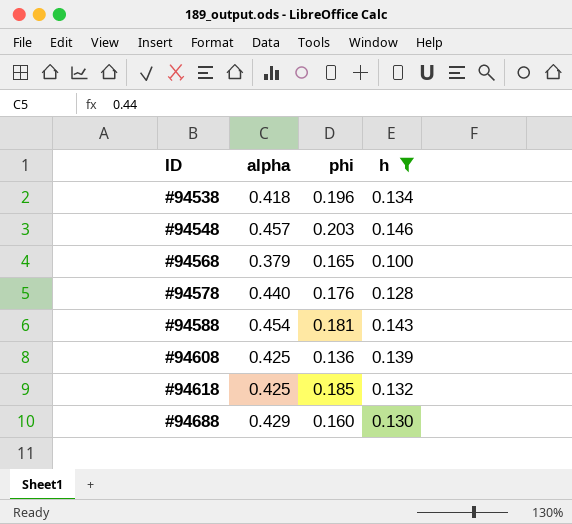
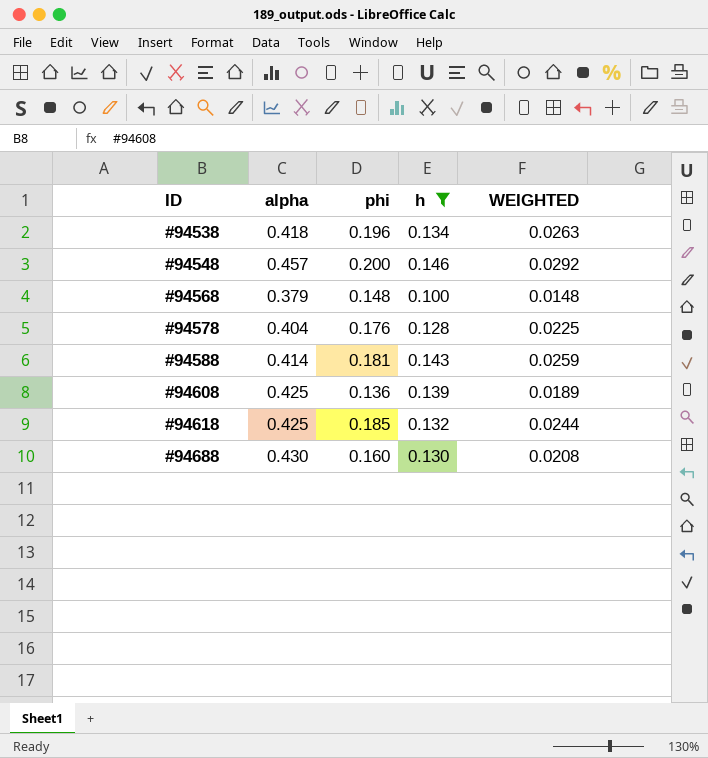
column WEIGHTED | formula: none -> [phi] * [h]
#94548 | phi: 0.203 -> 0.200
#94568 | phi: 0.165 -> 0.148
#94578 | alpha: 0.440 -> 0.404
#94588 | alpha: 0.454 -> 0.414
#94688 | alpha: 0.429 -> 0.430

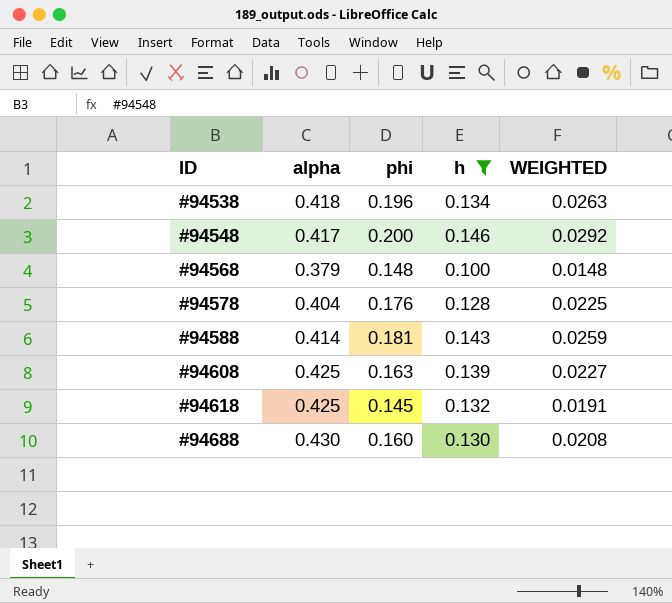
#94548 | alpha: 0.457 -> 0.417
#94608 | phi: 0.136 -> 0.163
#94608 | WEIGHTED: 0.0189 -> 0.0227
#94618 | phi: 0.185 -> 0.145
#94618 | WEIGHTED: 0.0244 -> 0.0191

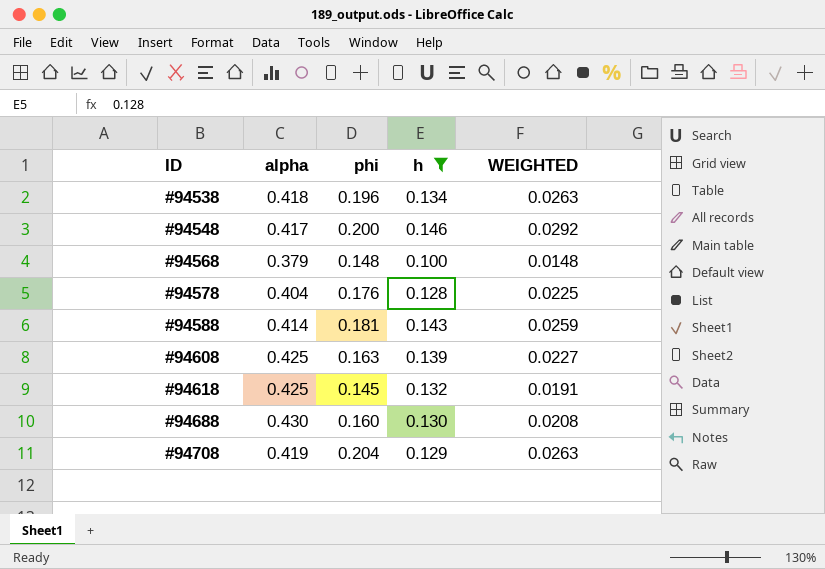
row #94708: none -> 0.419 | 0.204 | 0.129 | 0.0263

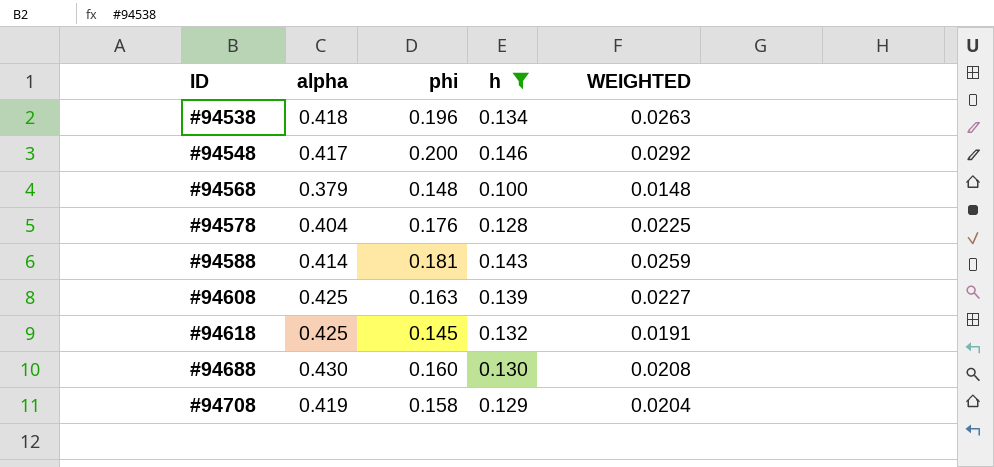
#94708 | phi: 0.204 -> 0.158
#94708 | WEIGHTED: 0.0263 -> 0.0204

